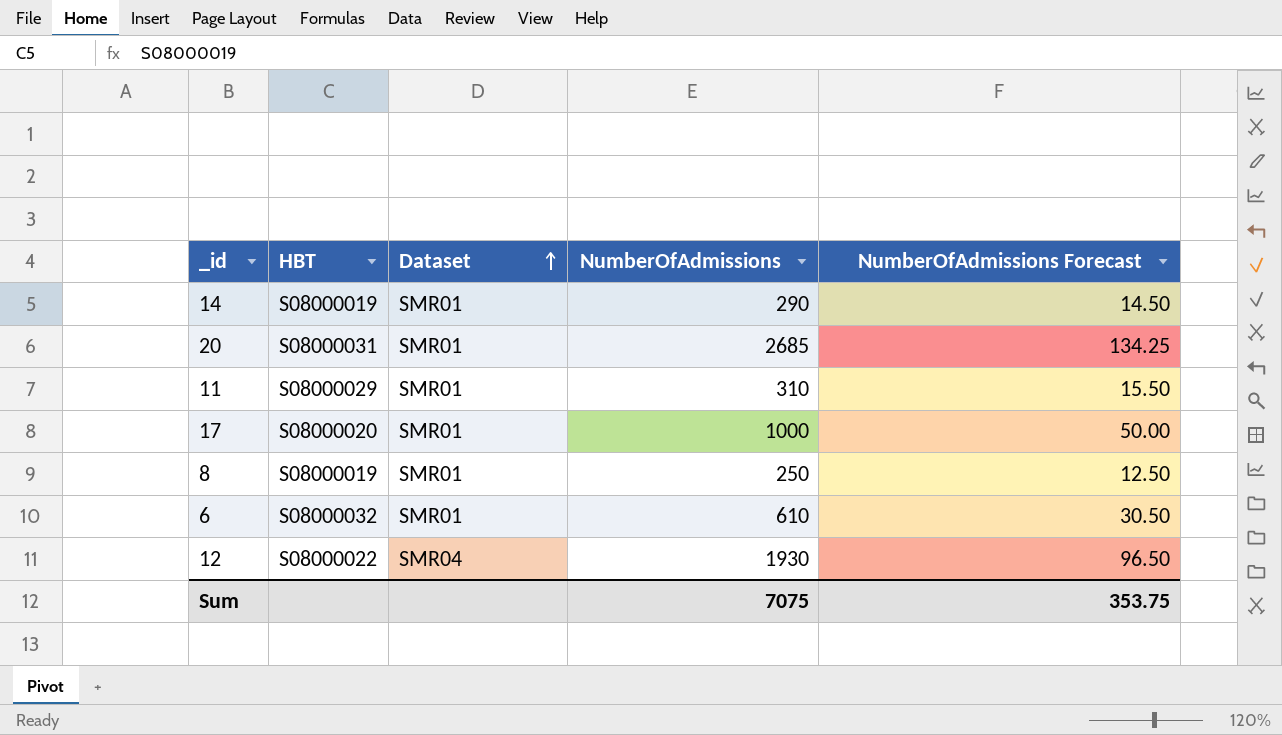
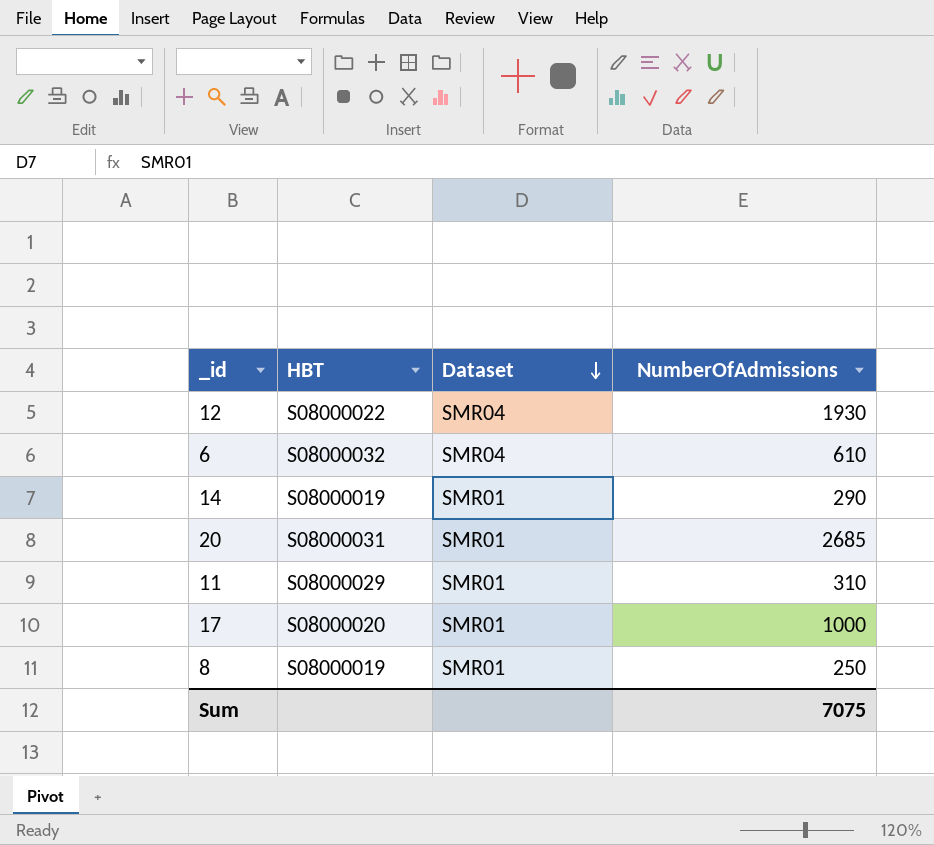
row order: Dataset ascending -> Dataset descending
column NumberOfAdmissions Forecast | formula: [NumberOfAdmissions] * 0.05 -> none
6 | Dataset: SMR01 -> SMR04

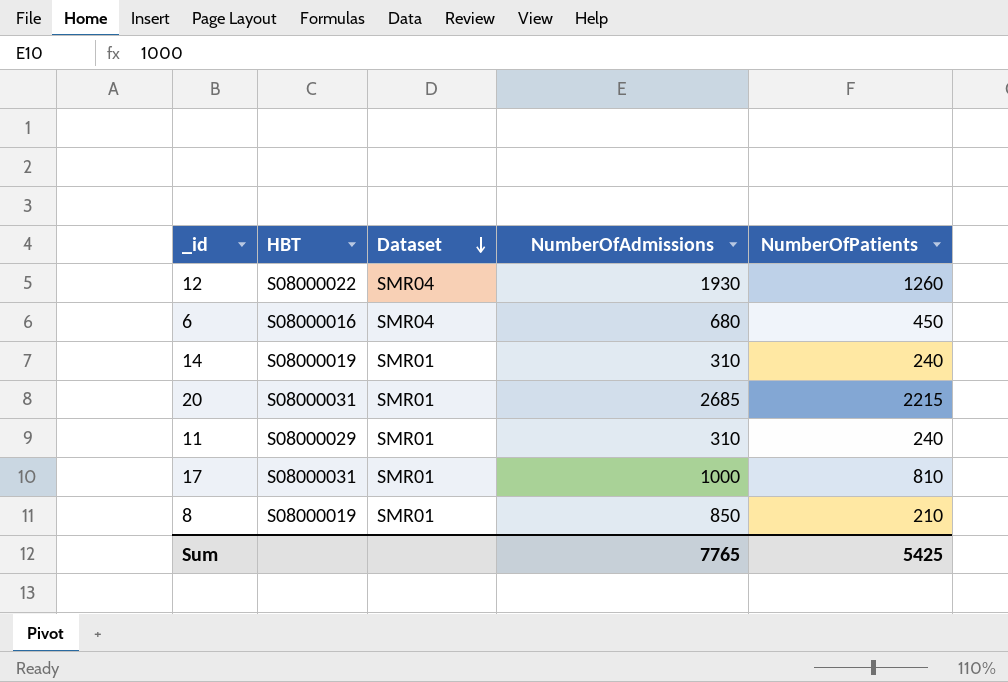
column NumberOfPatients | position: none -> 5
6 | HBT: S08000032 -> S08000016
6 | NumberOfAdmissions: 610 -> 680
14 | NumberOfAdmissions: 290 -> 310
17 | HBT: S08000020 -> S08000031
8 | NumberOfAdmissions: 250 -> 850
Sum | NumberOfAdmissions: 7075 -> 7765

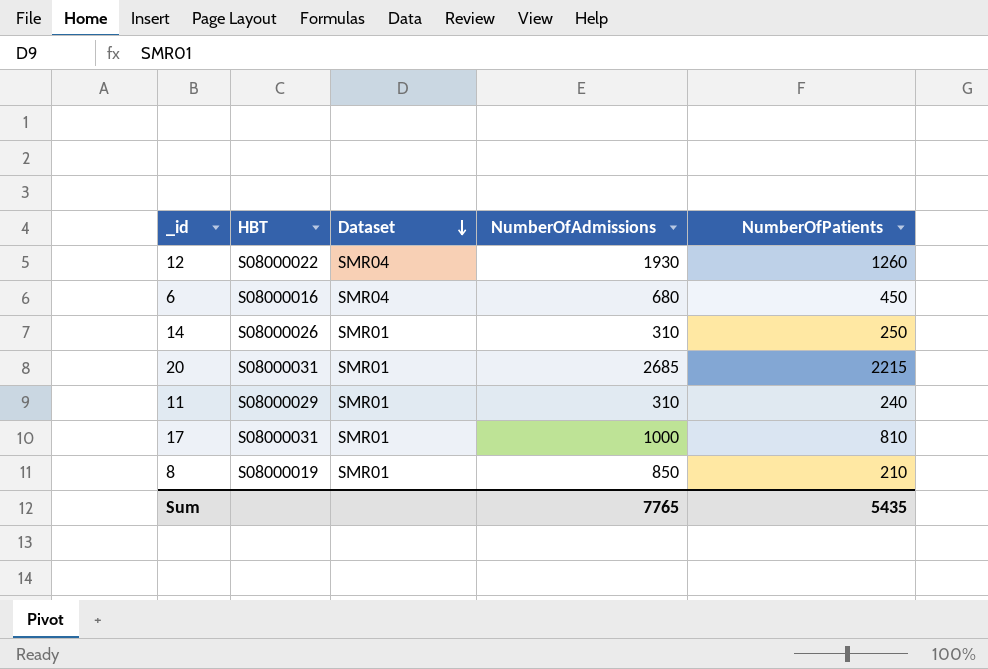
14 | HBT: S08000019 -> S08000026
14 | NumberOfPatients: 240 -> 250
Sum | NumberOfPatients: 5425 -> 5435

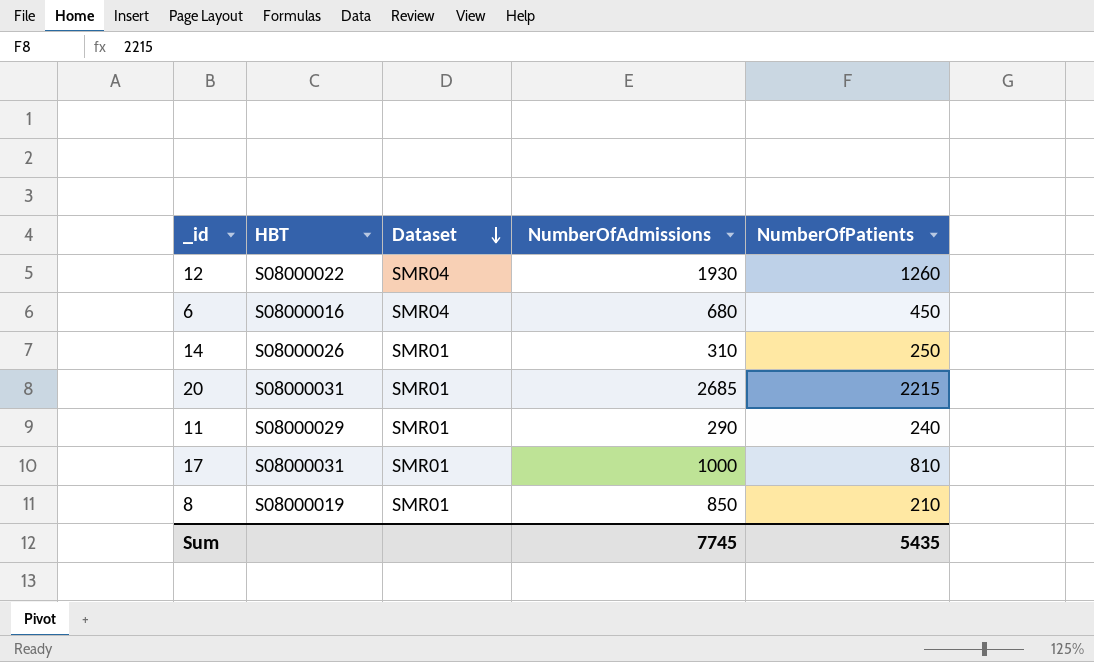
11 | NumberOfAdmissions: 310 -> 290
Sum | NumberOfAdmissions: 7765 -> 7745

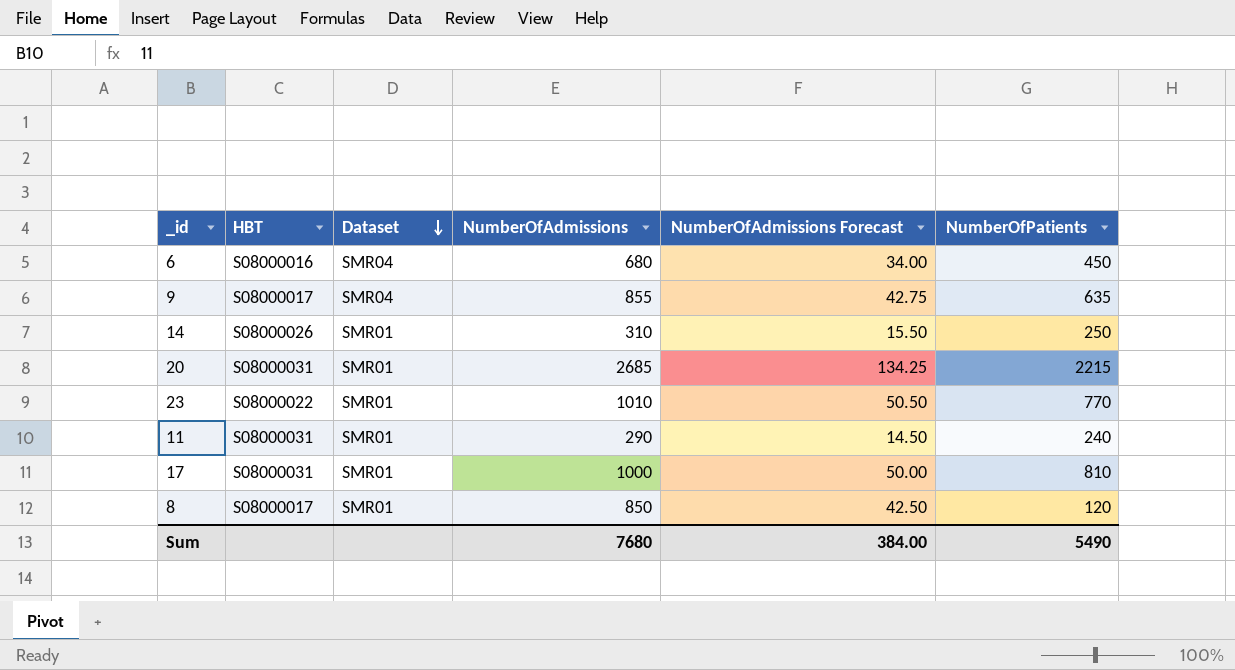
column NumberOfAdmissions Forecast | formula: none -> [NumberOfAdmissions] * 0.05
row 12: S08000022 | SMR04 | 1930 | 1260 -> none
row 9: none -> S08000017 | SMR04 | 855 | 42.75 | 635
row 23: none -> S08000022 | SMR01 | 1010 | 50.50 | 770
11 | HBT: S08000029 -> S08000031
8 | HBT: S08000019 -> S08000017
8 | NumberOfPatients: 210 -> 120
Sum | NumberOfAdmissions: 7745 -> 7680
Sum | NumberOfPatients: 5435 -> 5490

